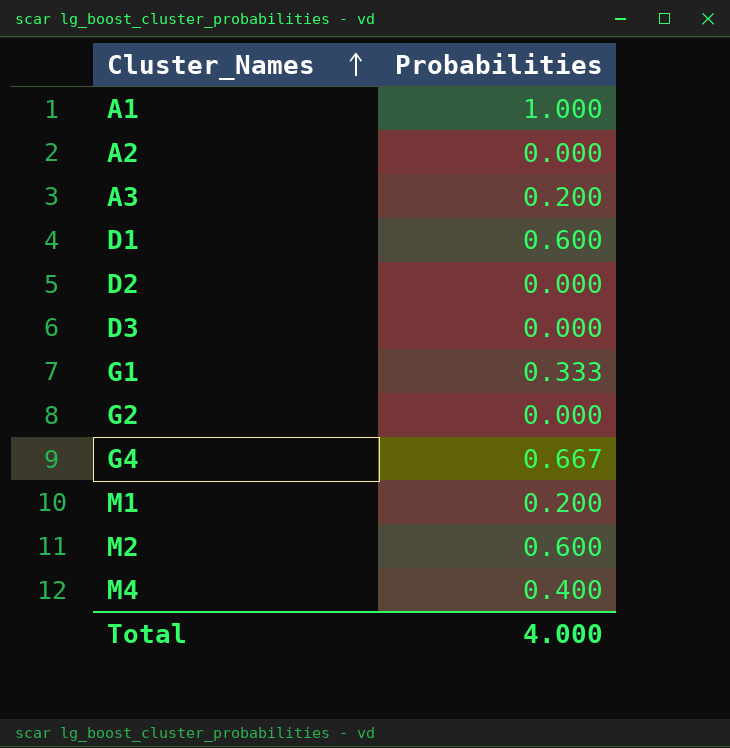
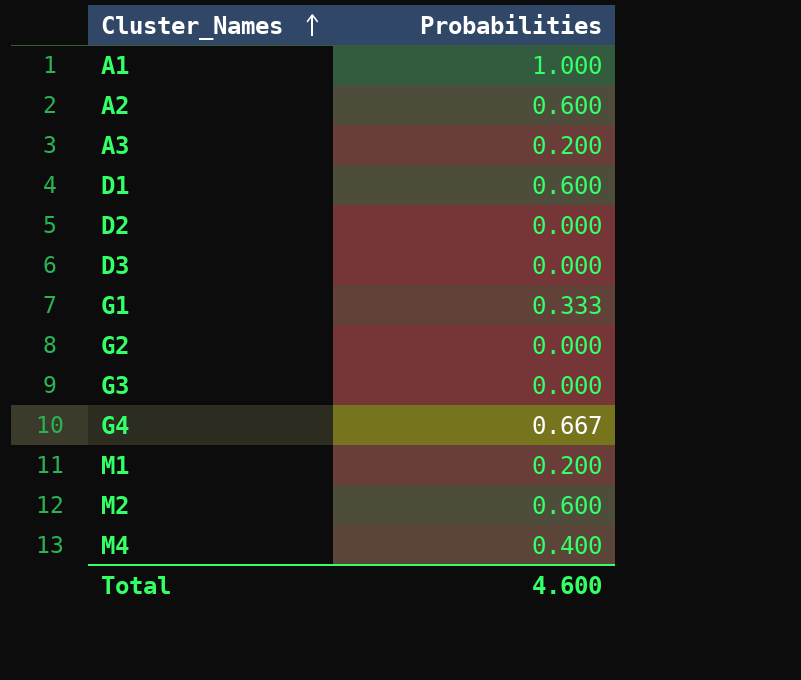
A2 | Probabilities: 0.000 -> 0.600
row G3: none -> 0.000
Total | Probabilities: 4.000 -> 4.600

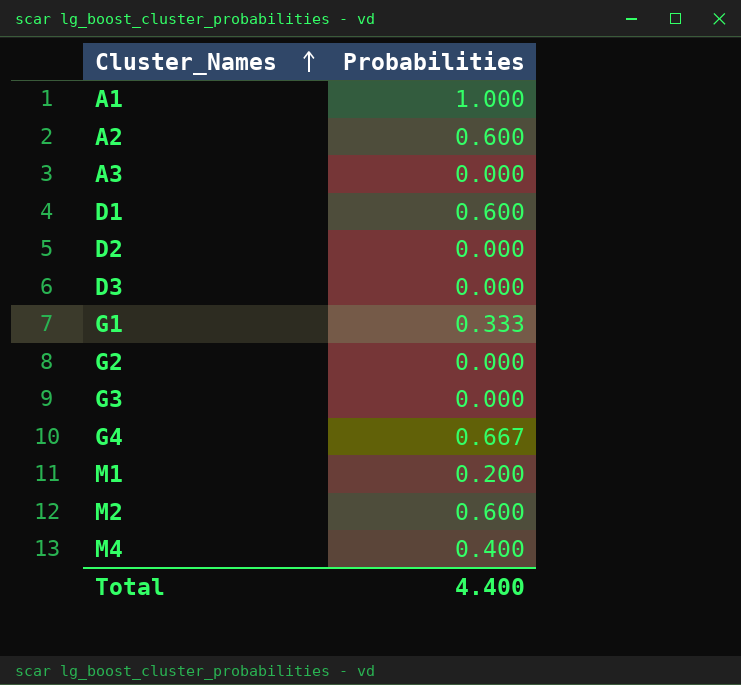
A3 | Probabilities: 0.200 -> 0.000
Total | Probabilities: 4.600 -> 4.400

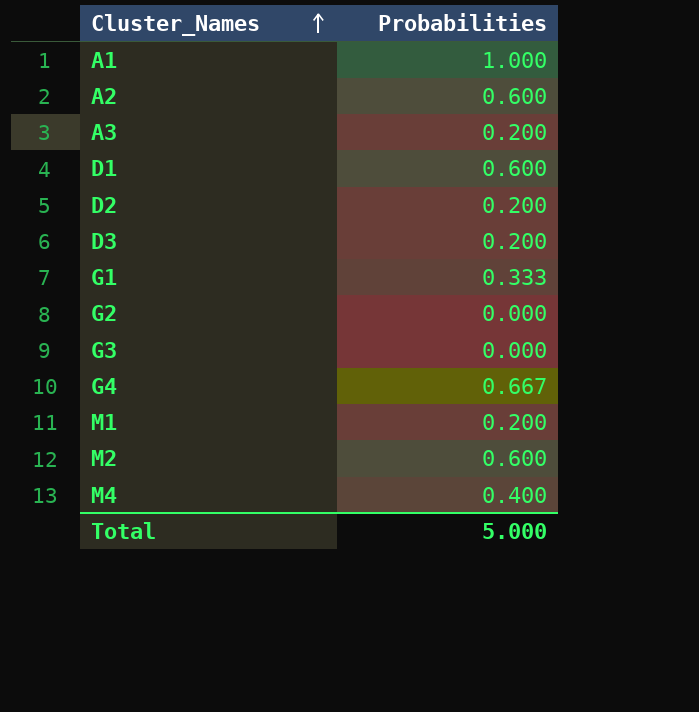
A3 | Probabilities: 0.000 -> 0.200
D2 | Probabilities: 0.000 -> 0.200
D3 | Probabilities: 0.000 -> 0.200
Total | Probabilities: 4.400 -> 5.000

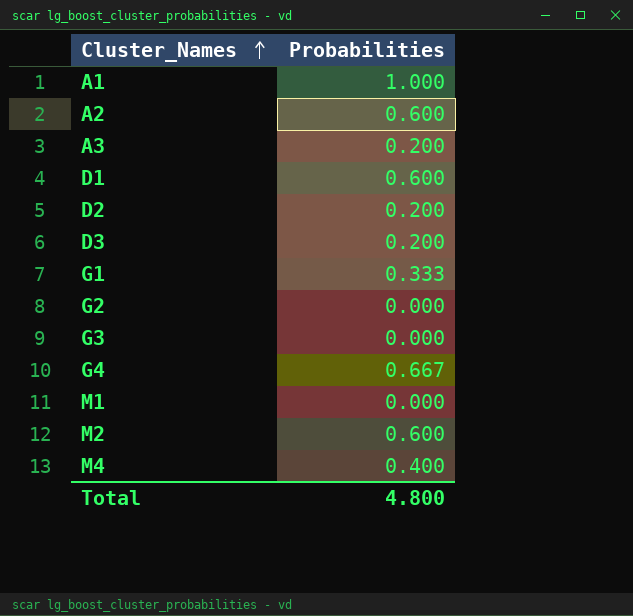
M1 | Probabilities: 0.200 -> 0.000
Total | Probabilities: 5.000 -> 4.800

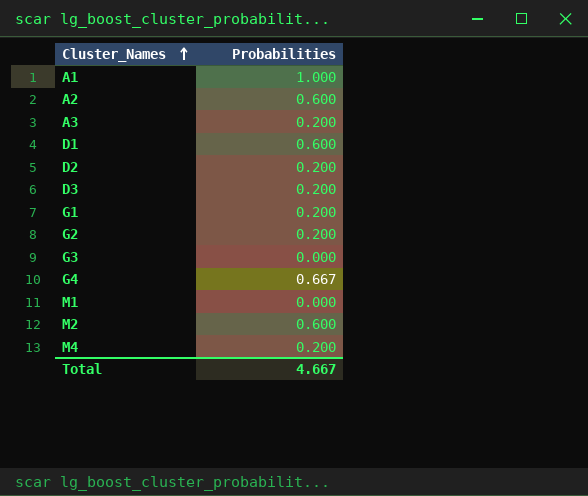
G1 | Probabilities: 0.333 -> 0.200
G2 | Probabilities: 0.000 -> 0.200
M4 | Probabilities: 0.400 -> 0.200
Total | Probabilities: 4.800 -> 4.667

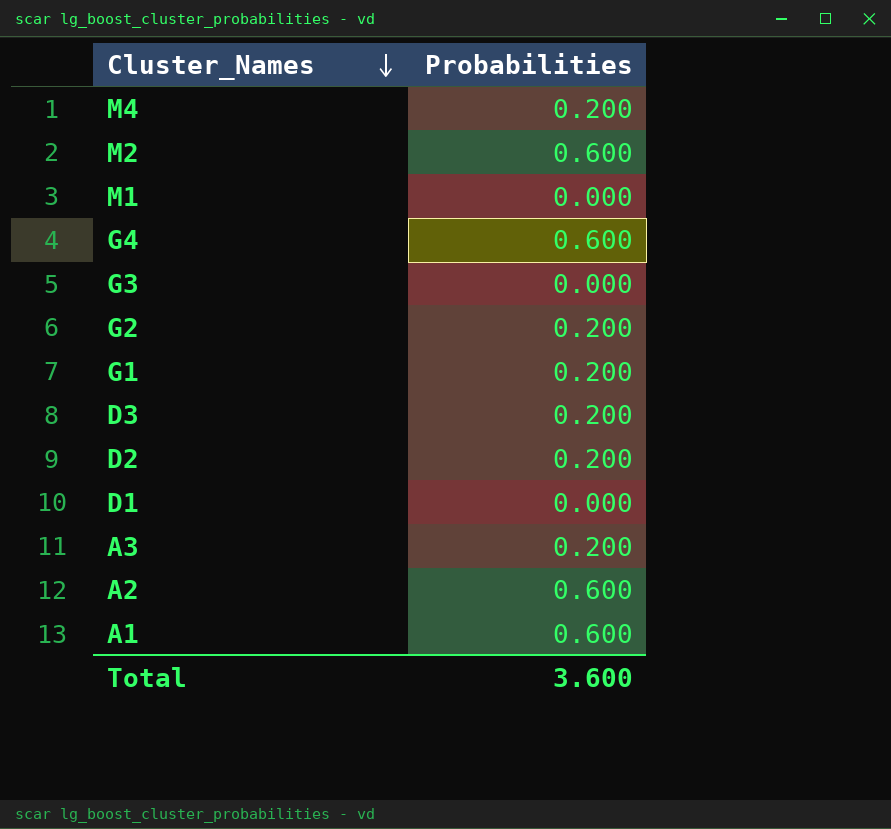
row order: Cluster_Names ascending -> Cluster_Names descending
G4 | Probabilities: 0.667 -> 0.600
D1 | Probabilities: 0.600 -> 0.000
A1 | Probabilities: 1.000 -> 0.600
Total | Probabilities: 4.667 -> 3.600

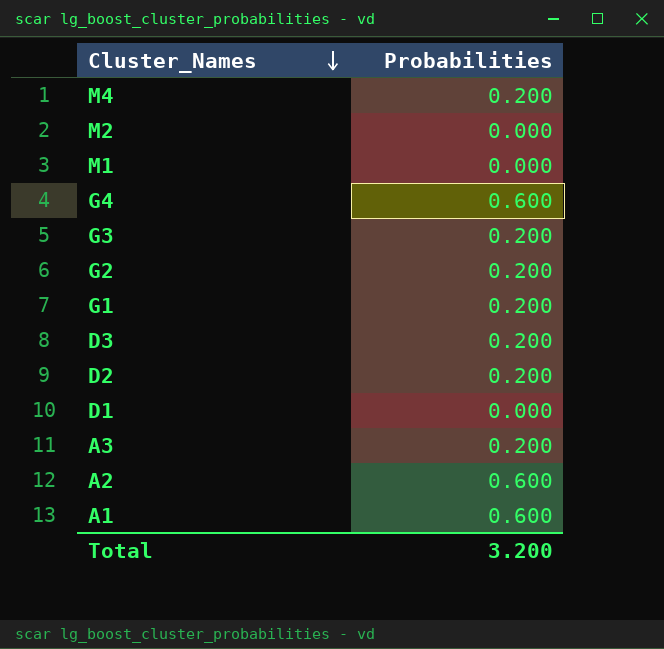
M2 | Probabilities: 0.600 -> 0.000
G3 | Probabilities: 0.000 -> 0.200
Total | Probabilities: 3.600 -> 3.200

